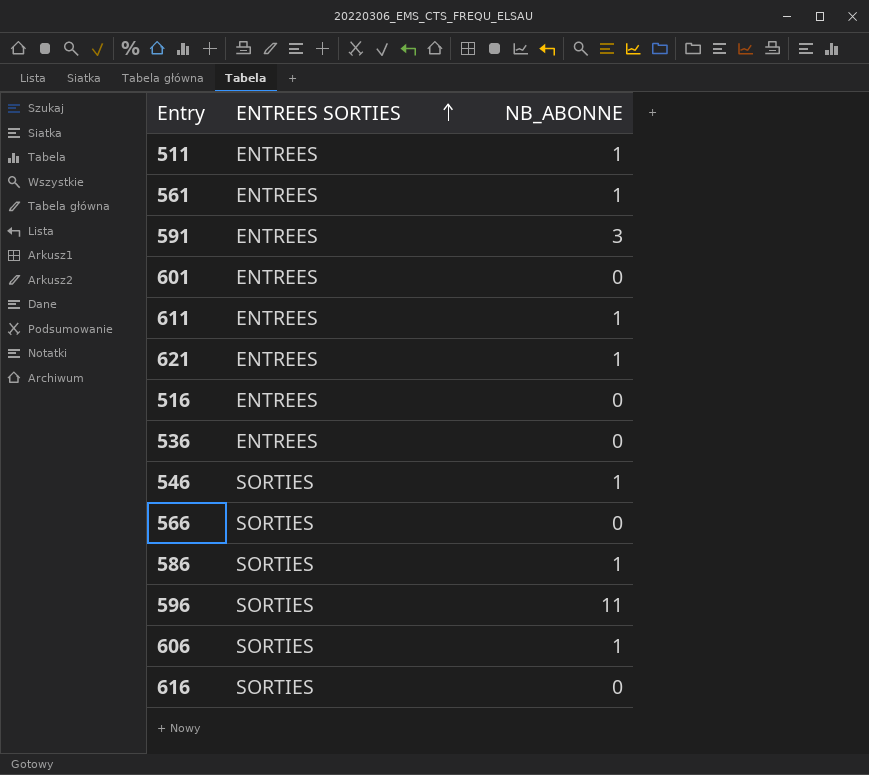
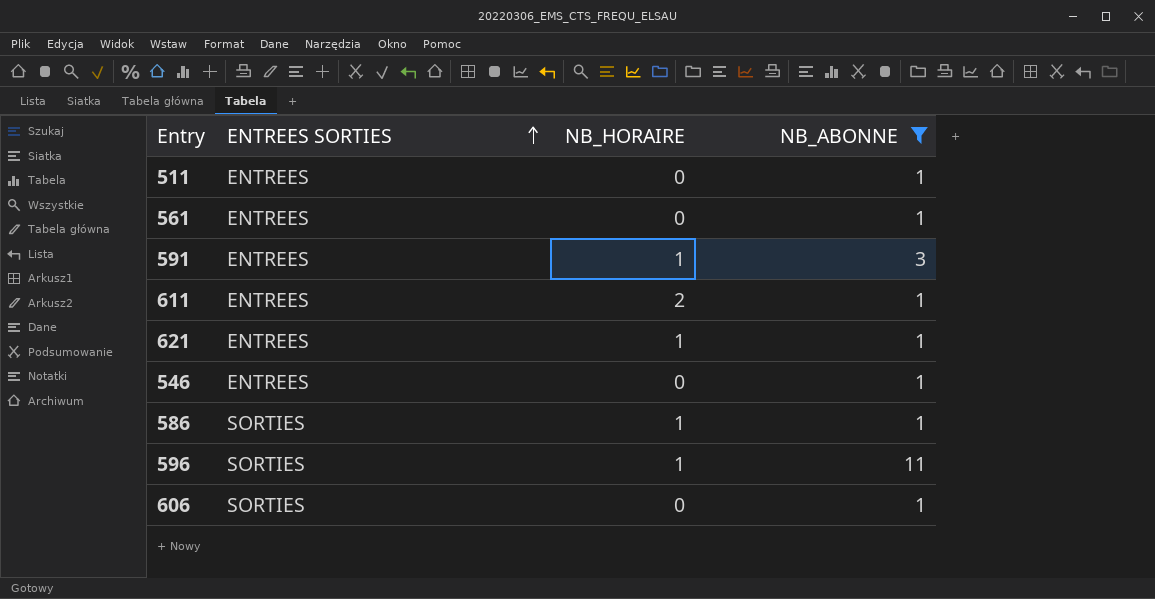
filter: none -> NB_ABONNE != 0
column NB_HORAIRE | position: none -> 3
546 | ENTREES SORTIES: SORTIES -> ENTREES

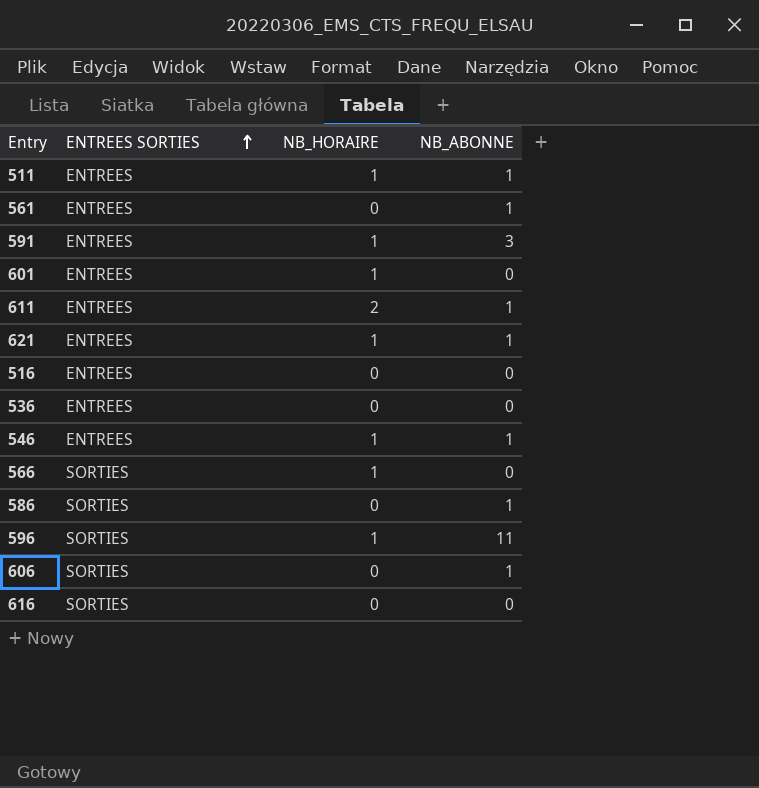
filter: NB_ABONNE != 0 -> none
511 | NB_HORAIRE: 0 -> 1
546 | NB_HORAIRE: 0 -> 1
586 | NB_HORAIRE: 1 -> 0

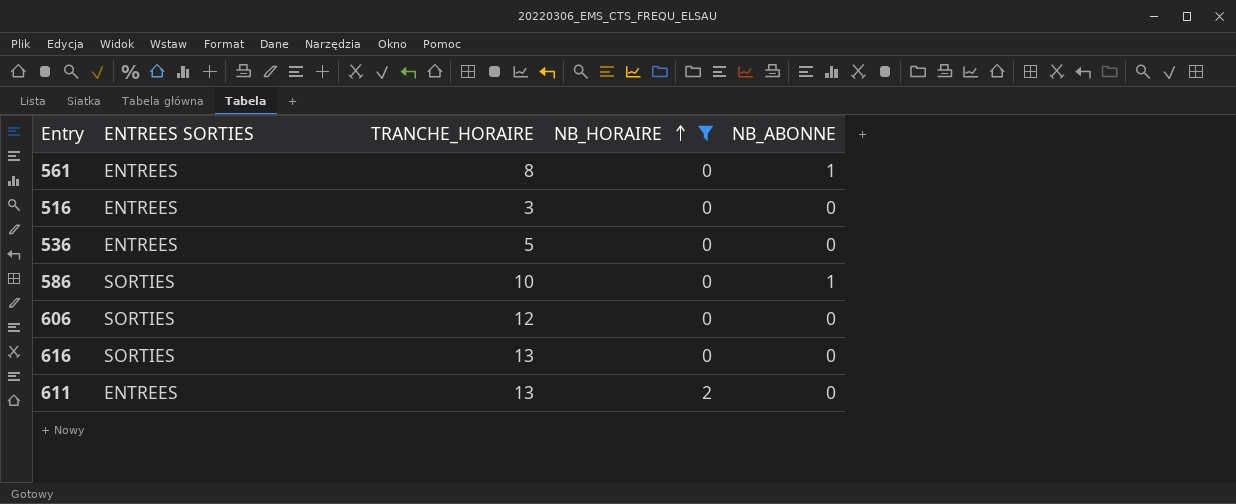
filter: none -> NB_HORAIRE != 1
row order: ENTREES SORTIES ascending -> NB_HORAIRE ascending
column TRANCHE_HORAIRE | position: none -> 3
606 | NB_ABONNE: 1 -> 0
611 | NB_ABONNE: 1 -> 0

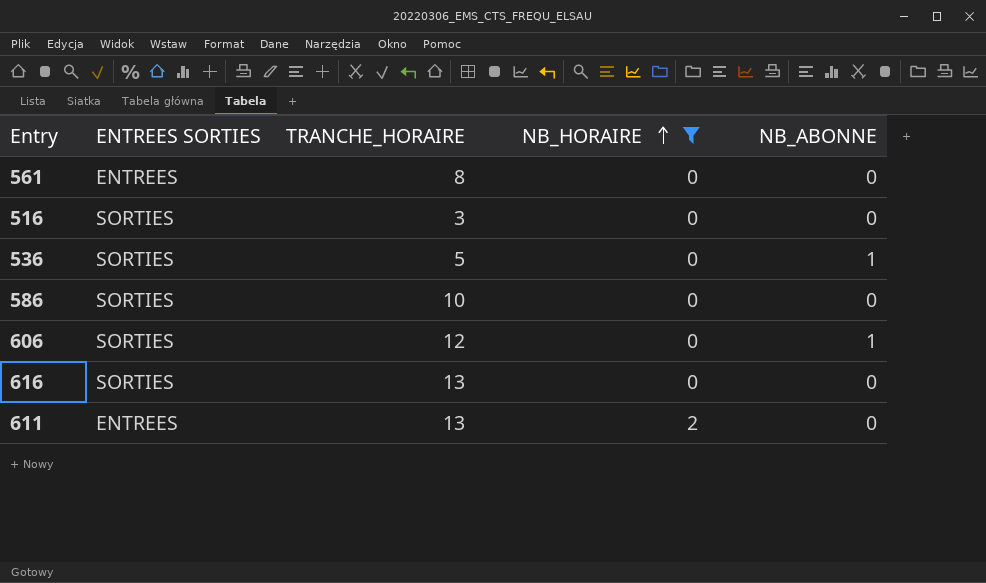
561 | NB_ABONNE: 1 -> 0
516 | ENTREES SORTIES: ENTREES -> SORTIES
536 | ENTREES SORTIES: ENTREES -> SORTIES
536 | NB_ABONNE: 0 -> 1
586 | NB_ABONNE: 1 -> 0
606 | NB_ABONNE: 0 -> 1

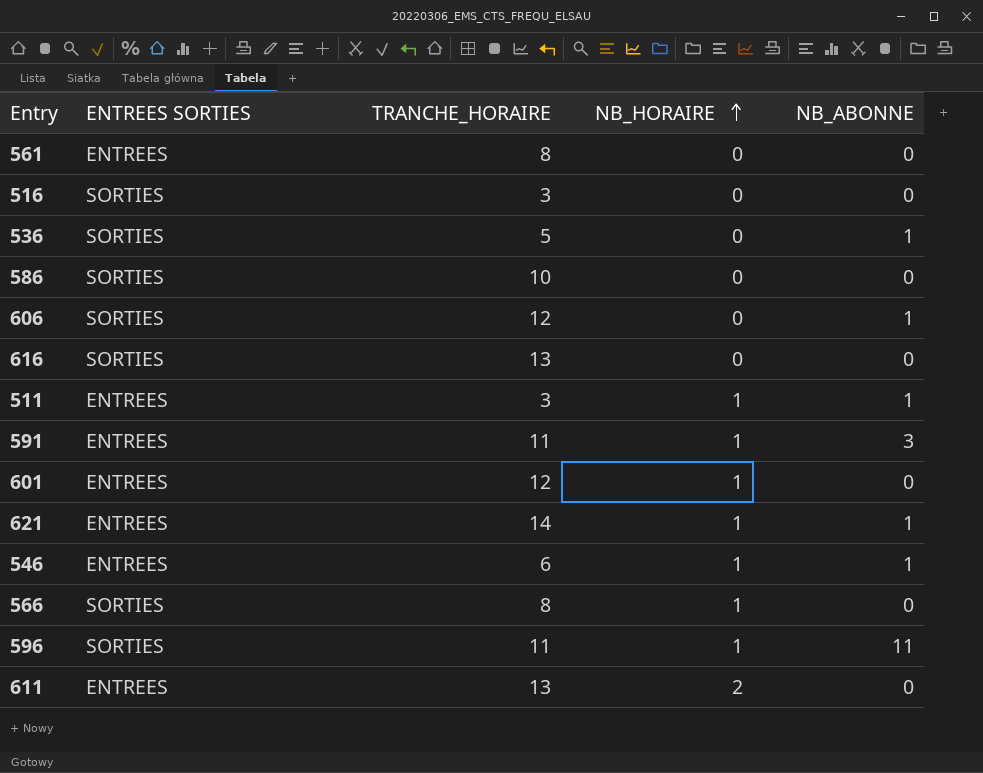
filter: NB_HORAIRE != 1 -> none

